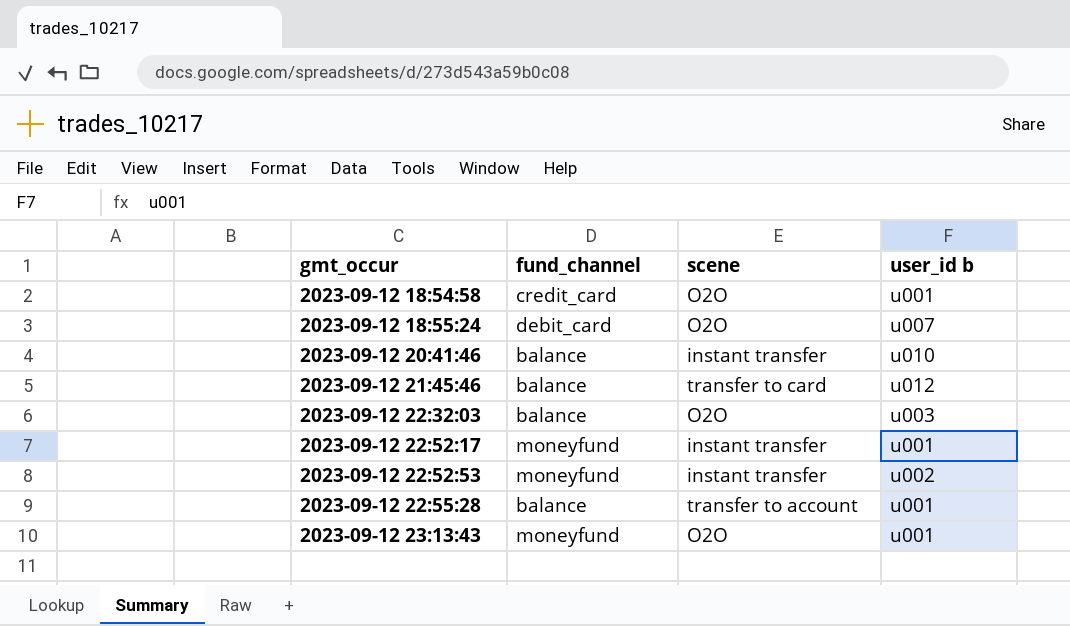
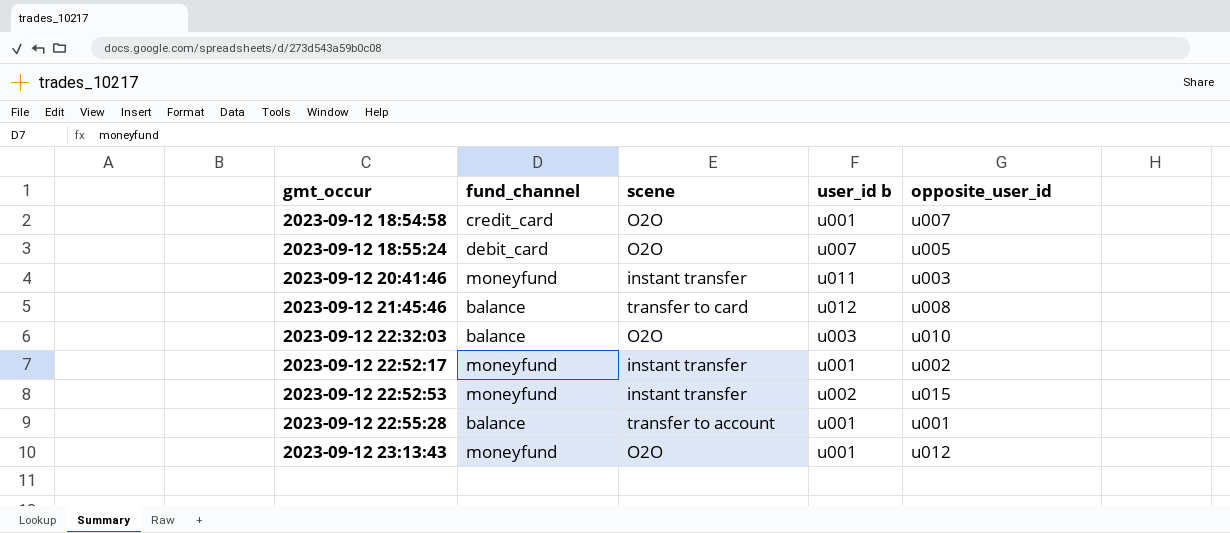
column opposite_user_id | position: none -> 5
2023-09-12 20:41:46 | fund_channel: balance -> moneyfund
2023-09-12 20:41:46 | user_id b: u010 -> u011

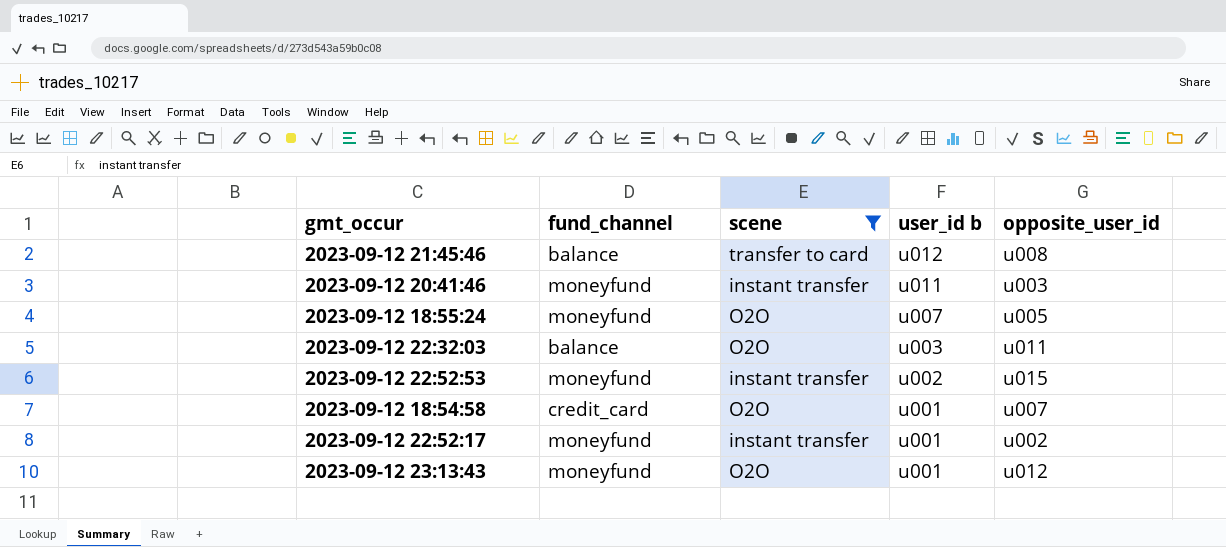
filter: none -> scene != transfer to account
row order: gmt_occur ascending -> user_id b descending
2023-09-12 18:55:24 | fund_channel: debit_card -> moneyfund
2023-09-12 22:32:03 | opposite_user_id: u010 -> u011

